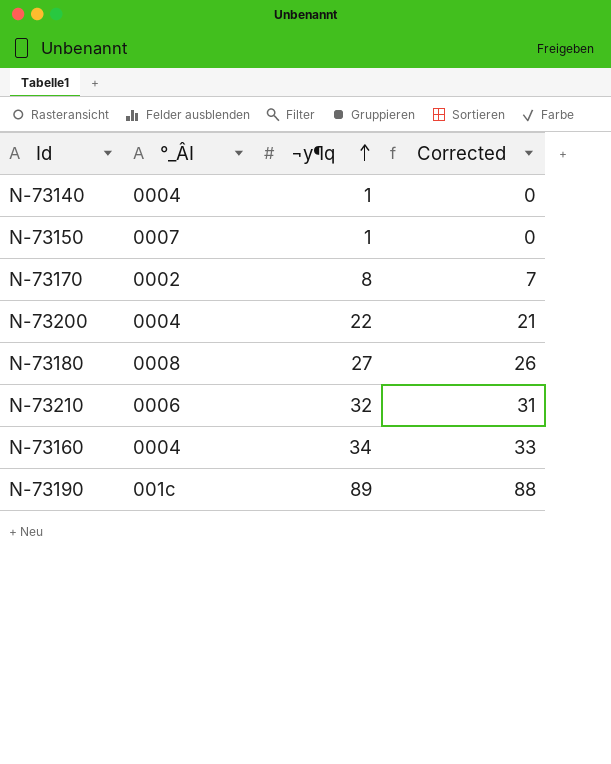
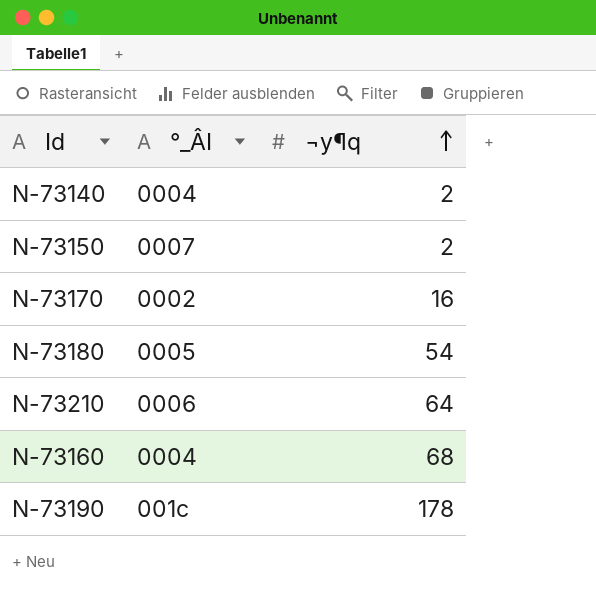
column Corrected | formula: [¬y¶q] - 1 -> none
row N-73200: 0004 | 22 | 21 -> none
N-73140 | ¬y¶q: 1 -> 2
N-73150 | ¬y¶q: 1 -> 2
N-73170 | ¬y¶q: 8 -> 16
N-73180 | °_ÂI: 0008 -> 0005
N-73180 | ¬y¶q: 27 -> 54
N-73210 | ¬y¶q: 32 -> 64
N-73160 | ¬y¶q: 34 -> 68
N-73190 | ¬y¶q: 89 -> 178

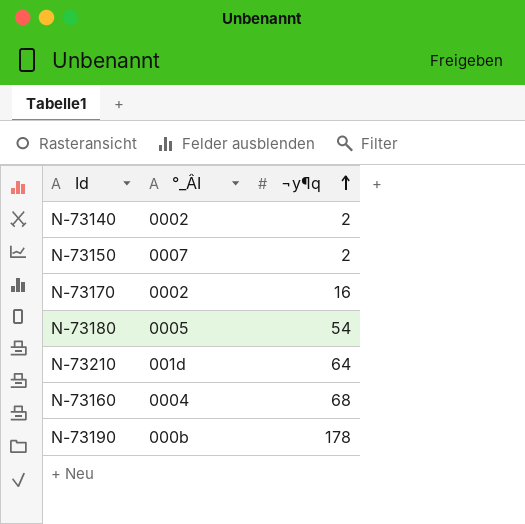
N-73140 | °_ÂI: 0004 -> 0002
N-73210 | °_ÂI: 0006 -> 001d
N-73190 | °_ÂI: 001c -> 000b

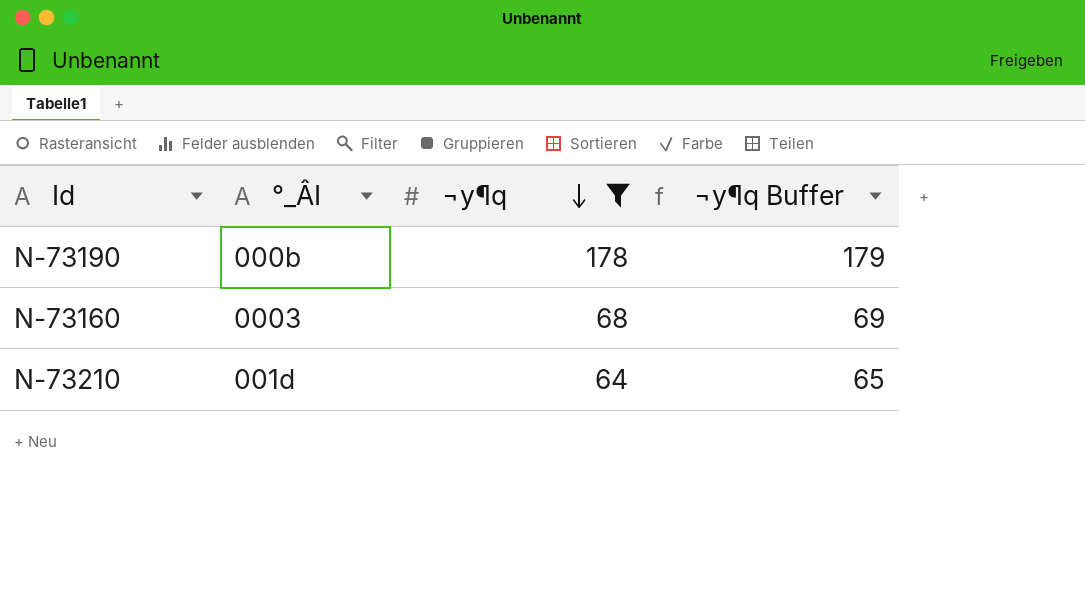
filter: none -> ¬y¶q >= 64
row order: ¬y¶q ascending -> ¬y¶q descending
column ¬y¶q Buffer | formula: none -> [¬y¶q] + 1
N-73160 | °_ÂI: 0004 -> 0003

